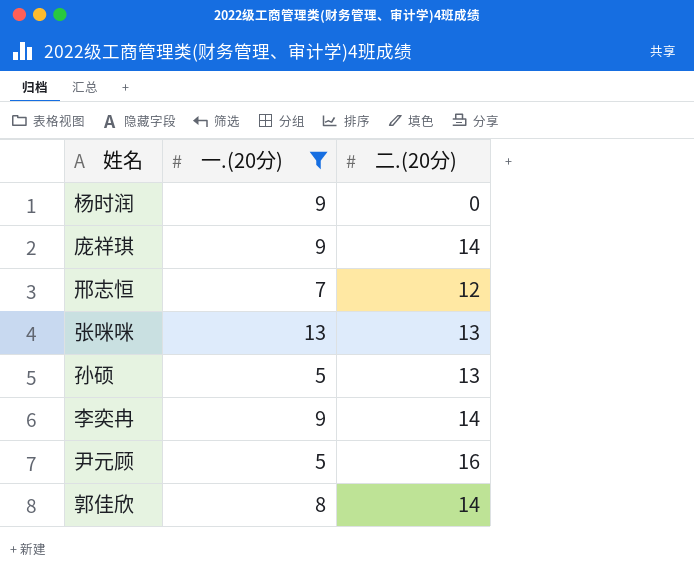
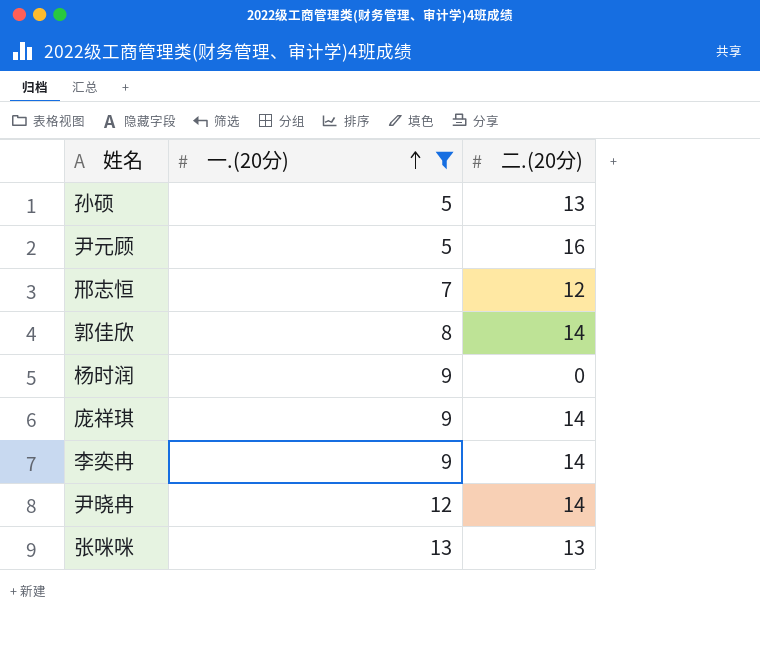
row order: none -> 一.(20分) ascending
row 尹晓冉: none -> 12 | 14

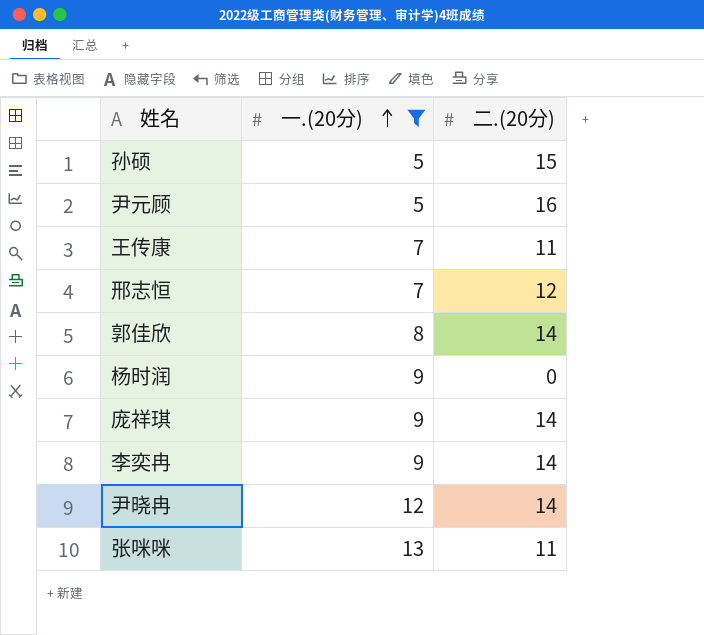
孙硕 | 二.(20分): 13 -> 15
row 王传康: none -> 7 | 11
张咪咪 | 二.(20分): 13 -> 11

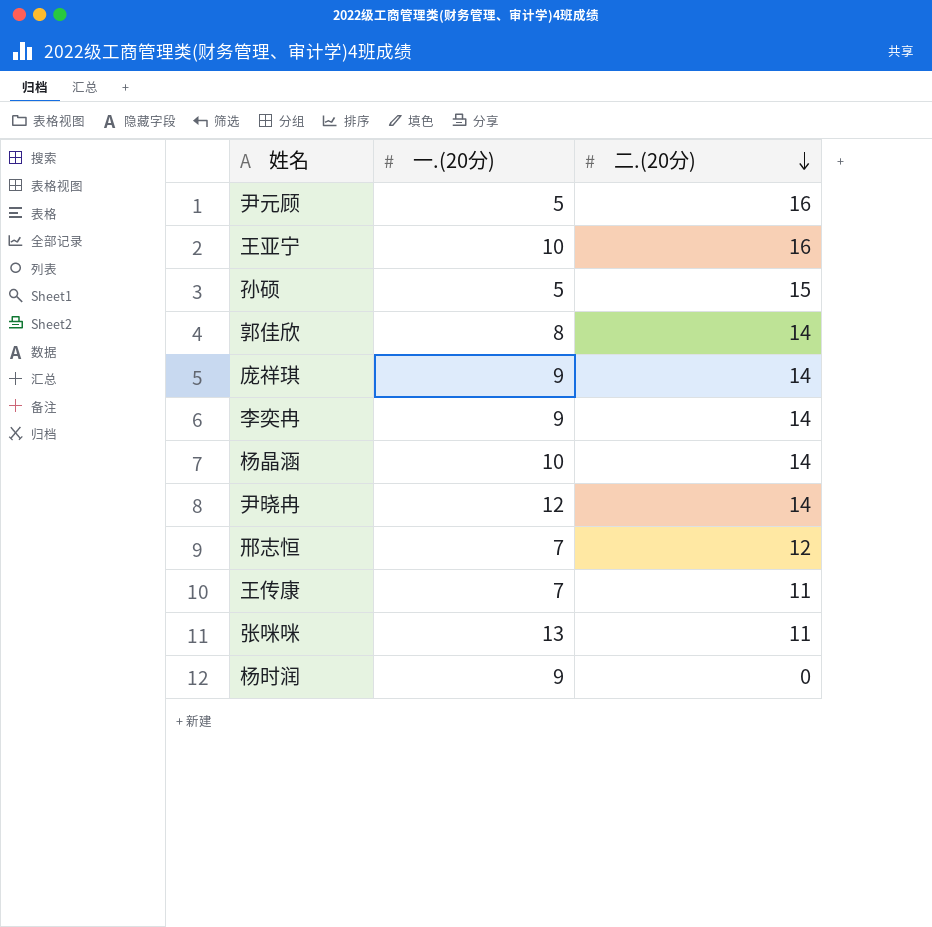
filter: 一.(20分) != 10 -> none
row order: 一.(20分) ascending -> 二.(20分) descending

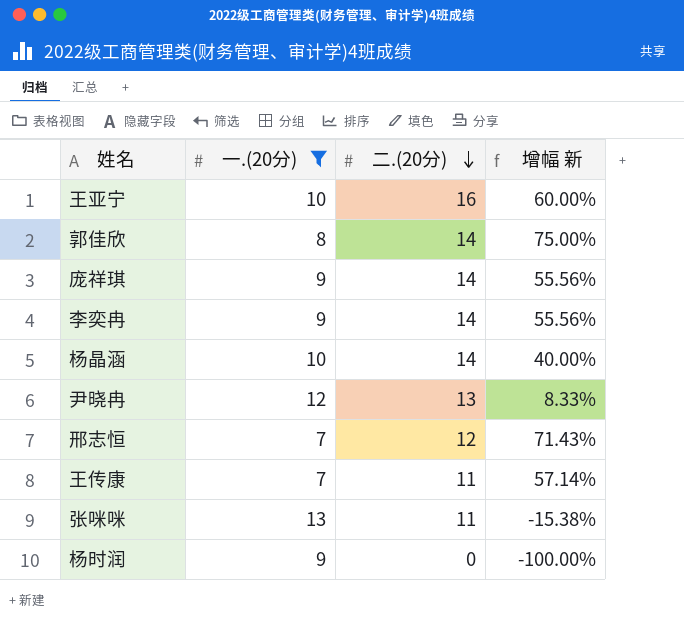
filter: none -> 一.(20分) != 5
column 增幅 新 | formula: none -> ([二.(20分)] - [一.(20分)]) / [一.(20分)]
尹晓冉 | 二.(20分): 14 -> 13

